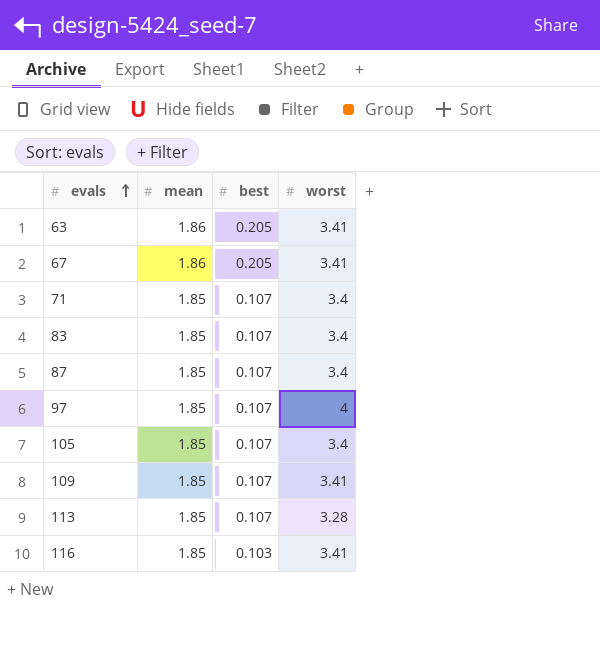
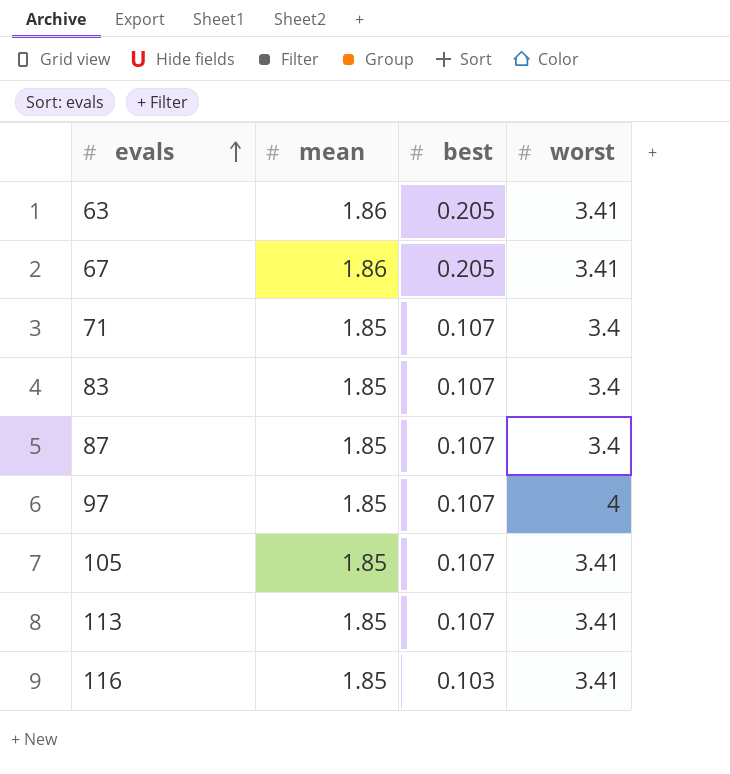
row 109: 1.85 | 0.107 | 3.41 -> none
105 | worst: 3.4 -> 3.41
113 | worst: 3.28 -> 3.41

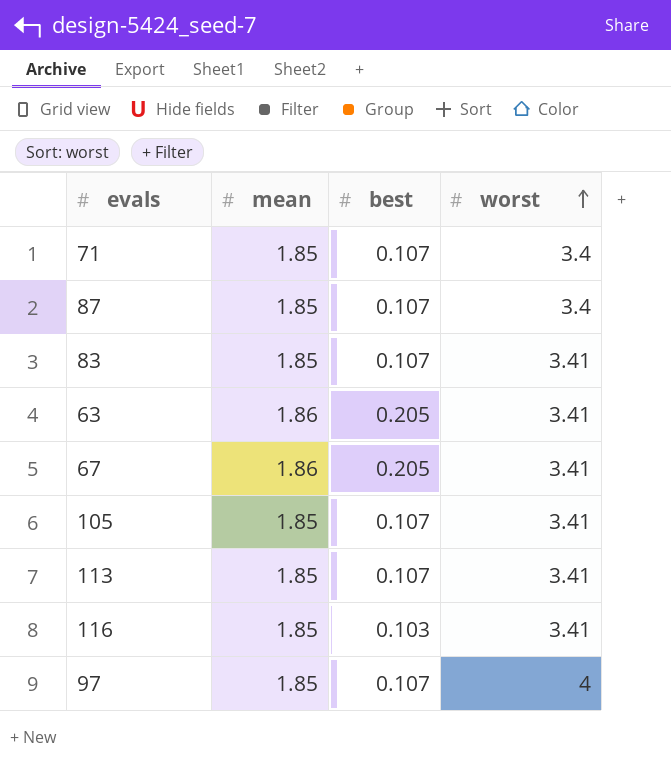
row order: evals ascending -> worst ascending
83 | worst: 3.4 -> 3.41

